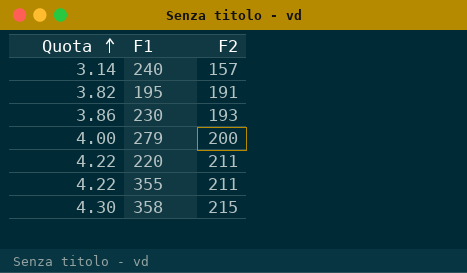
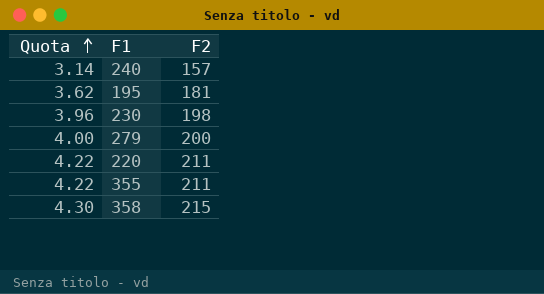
195 | Quota: 3.82 -> 3.62
195 | F2: 191 -> 181
230 | Quota: 3.86 -> 3.96
230 | F2: 193 -> 198

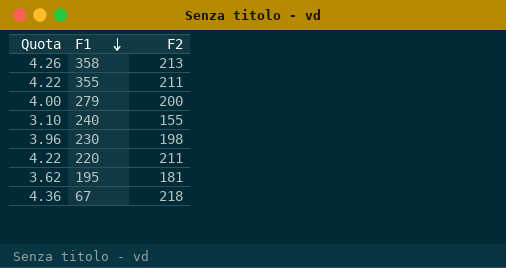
row order: Quota ascending -> F1 descending
358 | Quota: 4.30 -> 4.26
358 | F2: 215 -> 213
240 | Quota: 3.14 -> 3.10
240 | F2: 157 -> 155
row 67: none -> 4.36 | 218

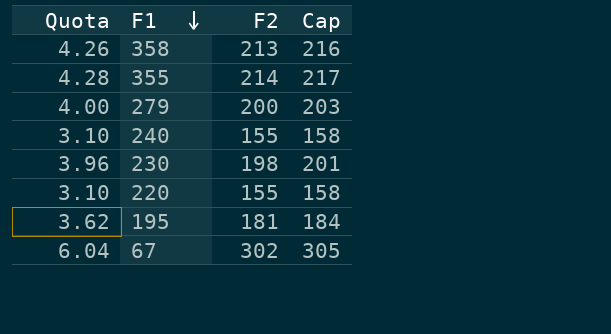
column Cap | formula: none -> [F2] + 3
355 | Quota: 4.22 -> 4.28
355 | F2: 211 -> 214
220 | Quota: 4.22 -> 3.10
220 | F2: 211 -> 155
67 | Quota: 4.36 -> 6.04
67 | F2: 218 -> 302

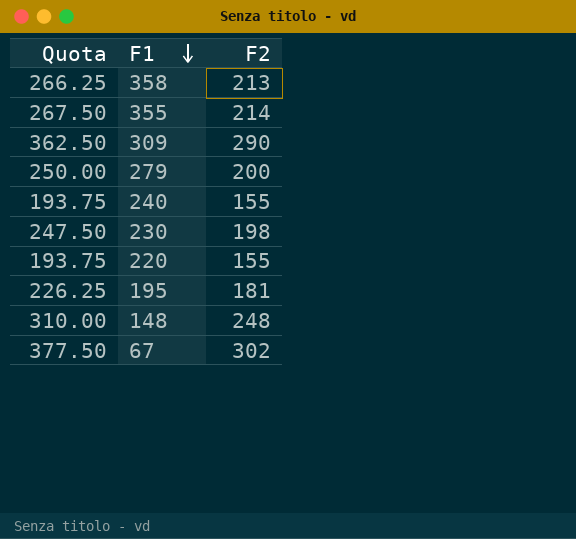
column Cap | formula: [F2] + 3 -> none
column Quota | formula: [F2] * 0.02 -> [F2] * 1.25
row 309: none -> 362.50 | 290
row 148: none -> 310.00 | 248

